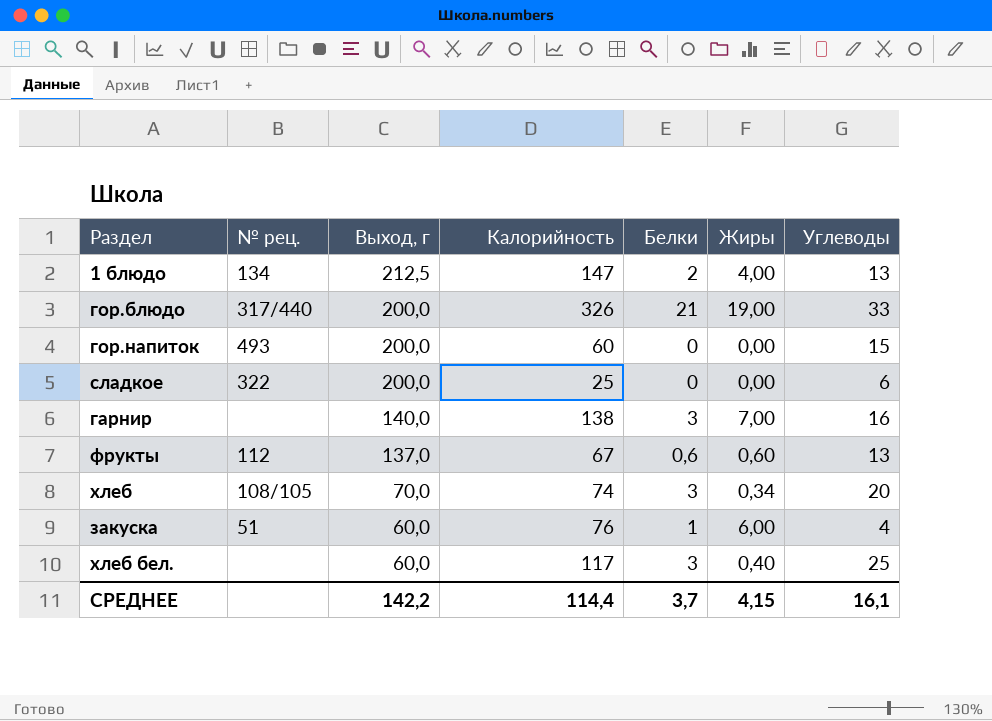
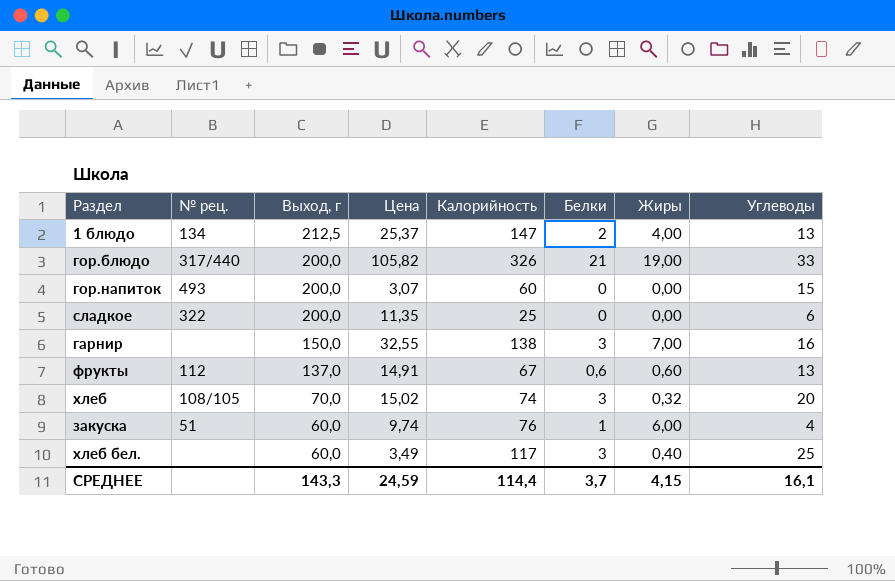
column Цена | position: none -> 4
гарнир | Выход, г: 140,0 -> 150,0
хлеб | Жиры: 0,34 -> 0,32
СРЕДНЕЕ | Выход, г: 142,2 -> 143,3

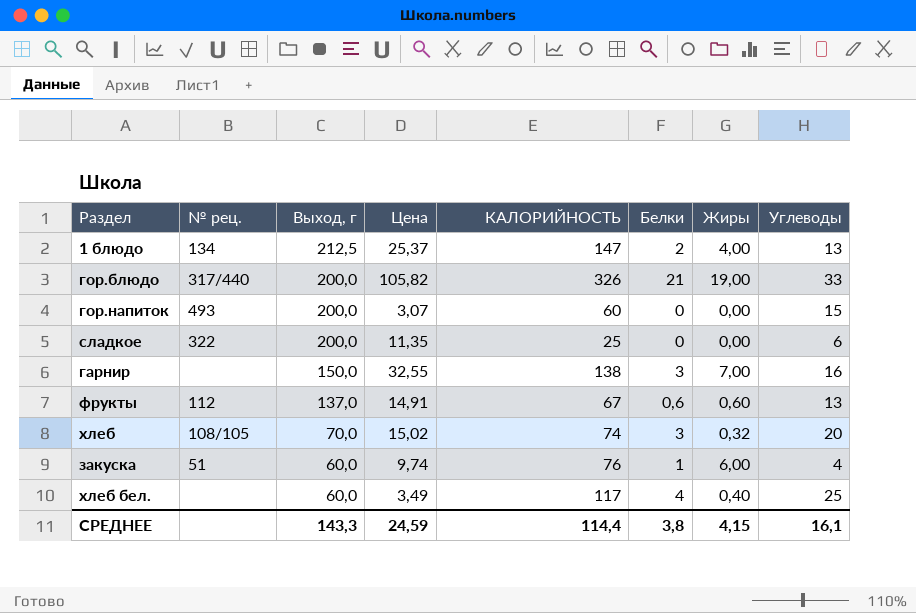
column name: Калорийность -> КАЛОРИЙНОСТЬ
хлеб бел. | Белки: 3 -> 4
СРЕДНЕЕ | Белки: 3,7 -> 3,8

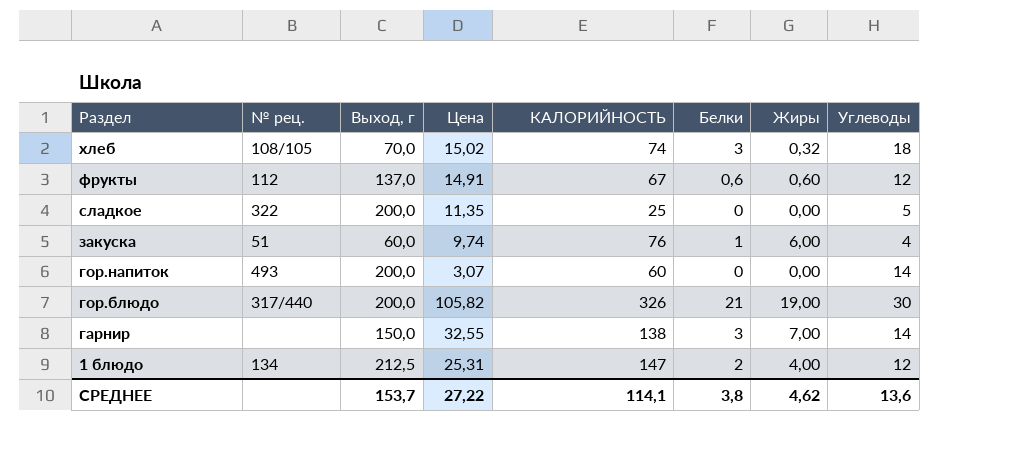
row order: Выход, г descending -> Раздел descending
row хлеб бел.: none | 60,0 | 3,49 | 117 | 4 | 0,40 | 25 -> none
хлеб | Углеводы: 20 -> 18
фрукты | Углеводы: 13 -> 12
сладкое | Углеводы: 6 -> 5
гор.напиток | Углеводы: 15 -> 14
гор.блюдо | Углеводы: 33 -> 30
гарнир | Углеводы: 16 -> 14
1 блюдо | Цена: 25,37 -> 25,31
1 блюдо | Углеводы: 13 -> 12
СРЕДНЕЕ | Выход, г: 143,3 -> 153,7
СРЕДНЕЕ | Цена: 24,59 -> 27,22
СРЕДНЕЕ | КАЛОРИЙНОСТЬ: 114,4 -> 114,1
СРЕДНЕЕ | Жиры: 4,15 -> 4,62
СРЕДНЕЕ | Углеводы: 16,1 -> 13,6

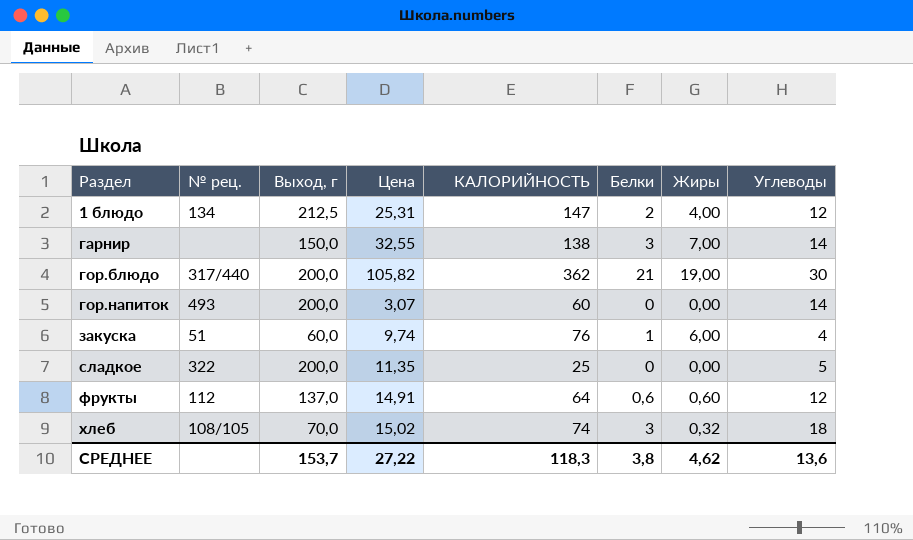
row order: Раздел descending -> Раздел ascending
гор.блюдо | КАЛОРИЙНОСТЬ: 326 -> 362
фрукты | КАЛОРИЙНОСТЬ: 67 -> 64
СРЕДНЕЕ | КАЛОРИЙНОСТЬ: 114,1 -> 118,3

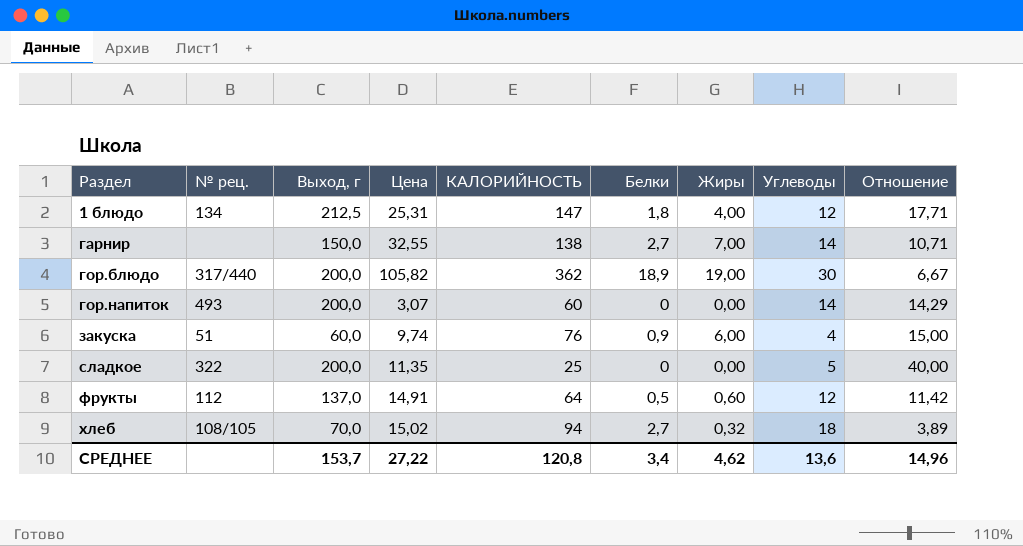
column Отношение | formula: none -> [Выход, г] / [Углеводы]
1 блюдо | Белки: 2 -> 1,8
гарнир | Белки: 3 -> 2,7
гор.блюдо | Белки: 21 -> 18,9
закуска | Белки: 1 -> 0,9
фрукты | Белки: 0,6 -> 0,5
хлеб | КАЛОРИЙНОСТЬ: 74 -> 94
хлеб | Белки: 3 -> 2,7
СРЕДНЕЕ | КАЛОРИЙНОСТЬ: 118,3 -> 120,8
СРЕДНЕЕ | Белки: 3,8 -> 3,4

